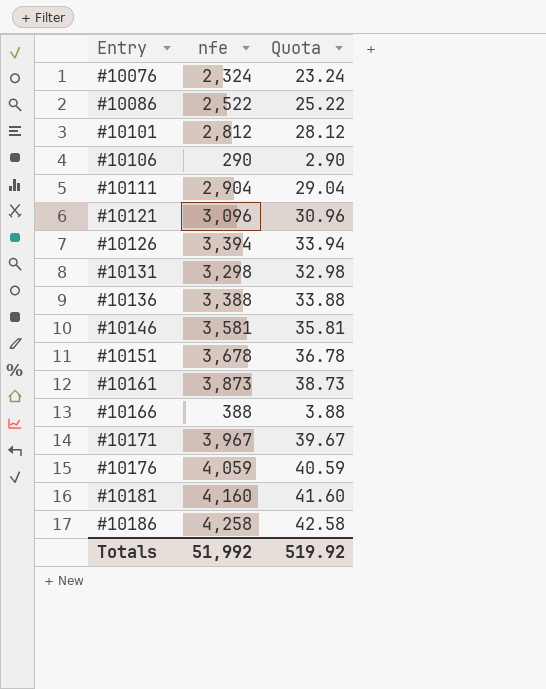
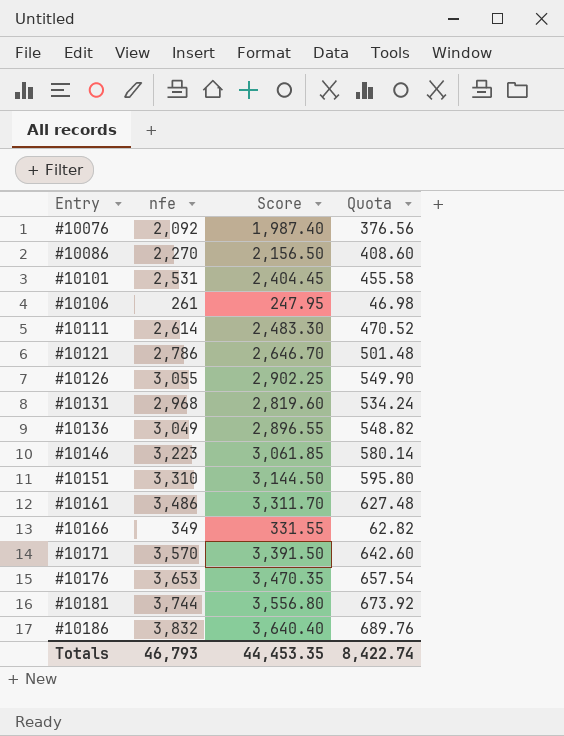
column Score | formula: none -> [nfe] * 0.95
column Quota | formula: [nfe] * 0.01 -> [nfe] * 0.18
#10076 | nfe: 2,324 -> 2,092
#10086 | nfe: 2,522 -> 2,270
#10101 | nfe: 2,812 -> 2,531
#10106 | nfe: 290 -> 261
#10111 | nfe: 2,904 -> 2,614
#10121 | nfe: 3,096 -> 2,786
#10126 | nfe: 3,394 -> 3,055
#10131 | nfe: 3,298 -> 2,968
#10136 | nfe: 3,388 -> 3,049
#10146 | nfe: 3,581 -> 3,223
#10151 | nfe: 3,678 -> 3,310
#10161 | nfe: 3,873 -> 3,486
#10166 | nfe: 388 -> 349
#10171 | nfe: 3,967 -> 3,570
#10176 | nfe: 4,059 -> 3,653
#10181 | nfe: 4,160 -> 3,744
#10186 | nfe: 4,258 -> 3,832
Totals | nfe: 51,992 -> 46,793
Totals | Quota: 519.92 -> 8,422.74

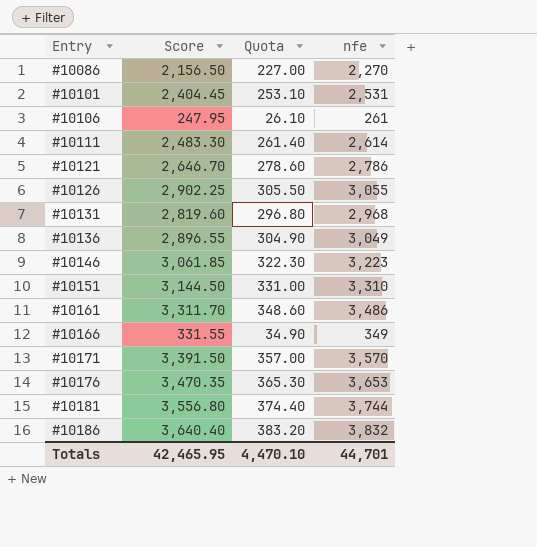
column Quota | formula: [nfe] * 0.18 -> [nfe] * 0.1
column nfe | position: 2 -> 4
row #10076: 2,092 | 1,987.40 | 376.56 -> none
Totals | Score: 44,453.35 -> 42,465.95
Totals | Quota: 8,422.74 -> 4,470.10
Totals | nfe: 46,793 -> 44,701

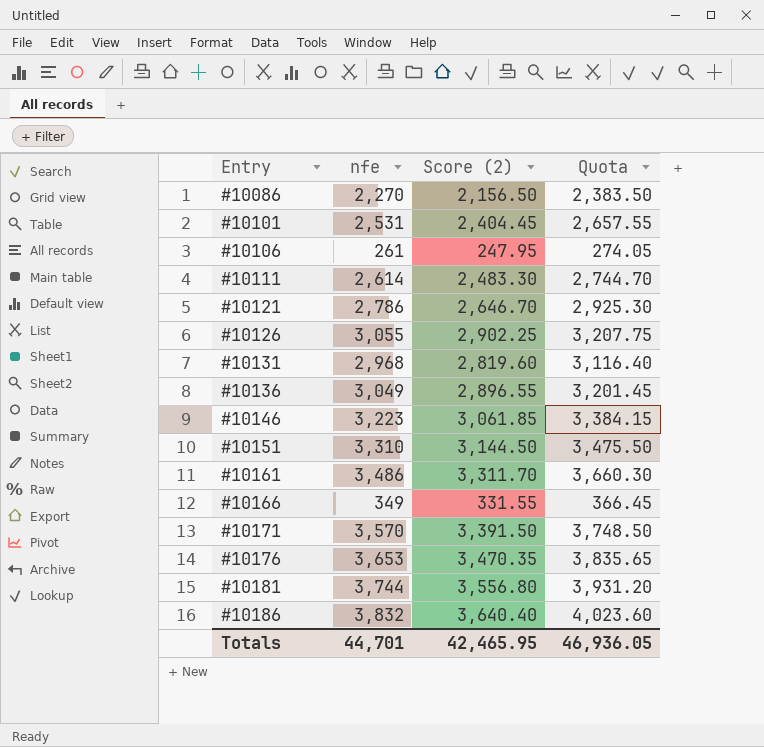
column nfe | position: 4 -> 2
column name: Score -> Score (2)
column Quota | formula: [nfe] * 0.1 -> [nfe] * 1.05
Totals | Quota: 4,470.10 -> 46,936.05

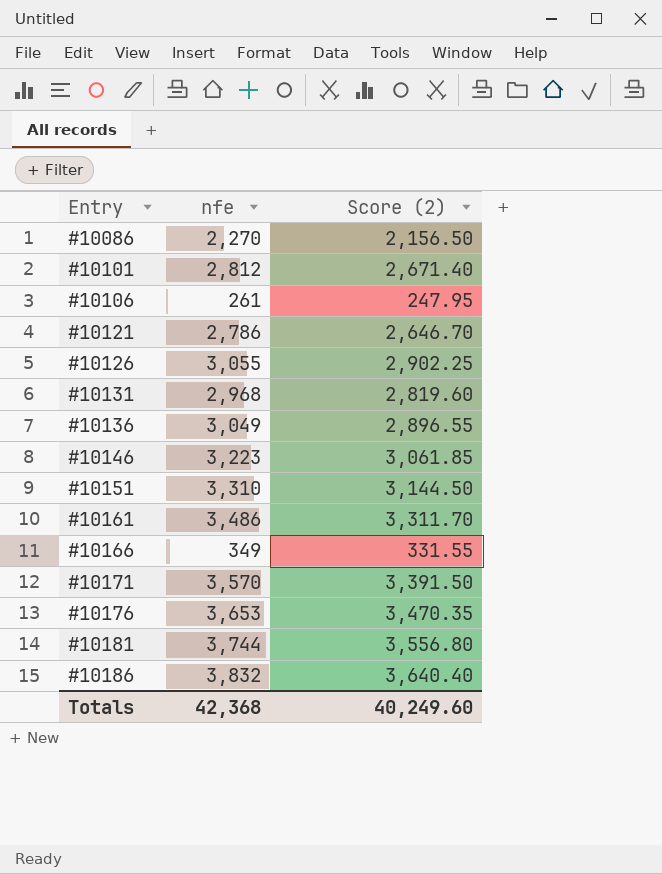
column Quota | formula: [nfe] * 1.05 -> none
row #10111: 2,614 | 2,483.30 | 2,744.70 -> none
#10101 | nfe: 2,531 -> 2,812
#10101 | Score (2): 2,404.45 -> 2,671.40
Totals | nfe: 44,701 -> 42,368
Totals | Score (2): 42,465.95 -> 40,249.60

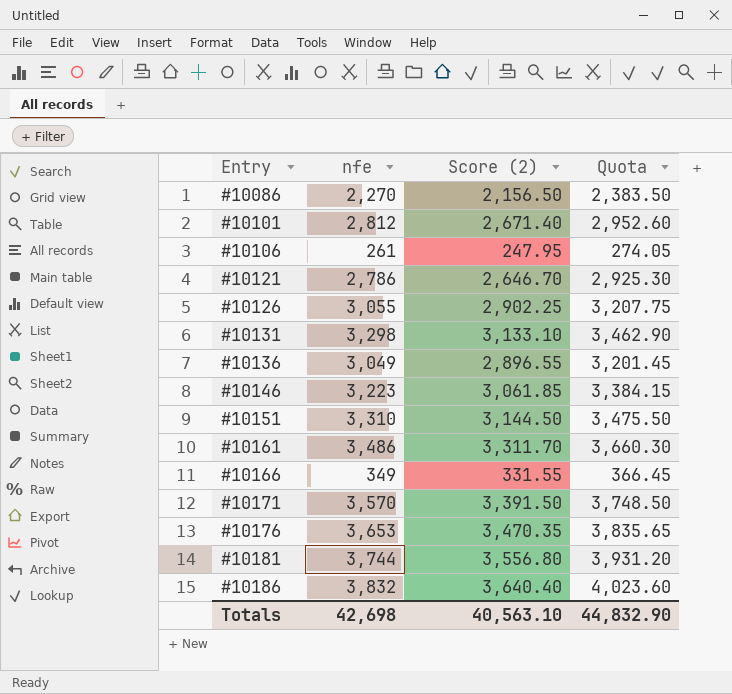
column Quota | formula: none -> [nfe] * 1.05
#10131 | nfe: 2,968 -> 3,298
#10131 | Score (2): 2,819.60 -> 3,133.10
Totals | nfe: 42,368 -> 42,698
Totals | Score (2): 40,249.60 -> 40,563.10

